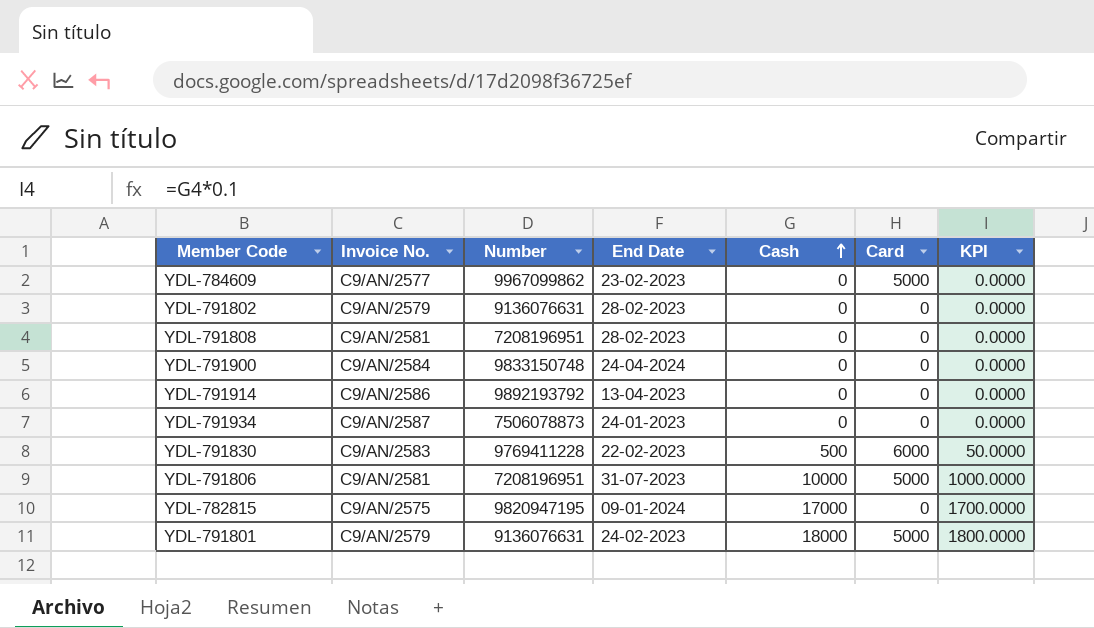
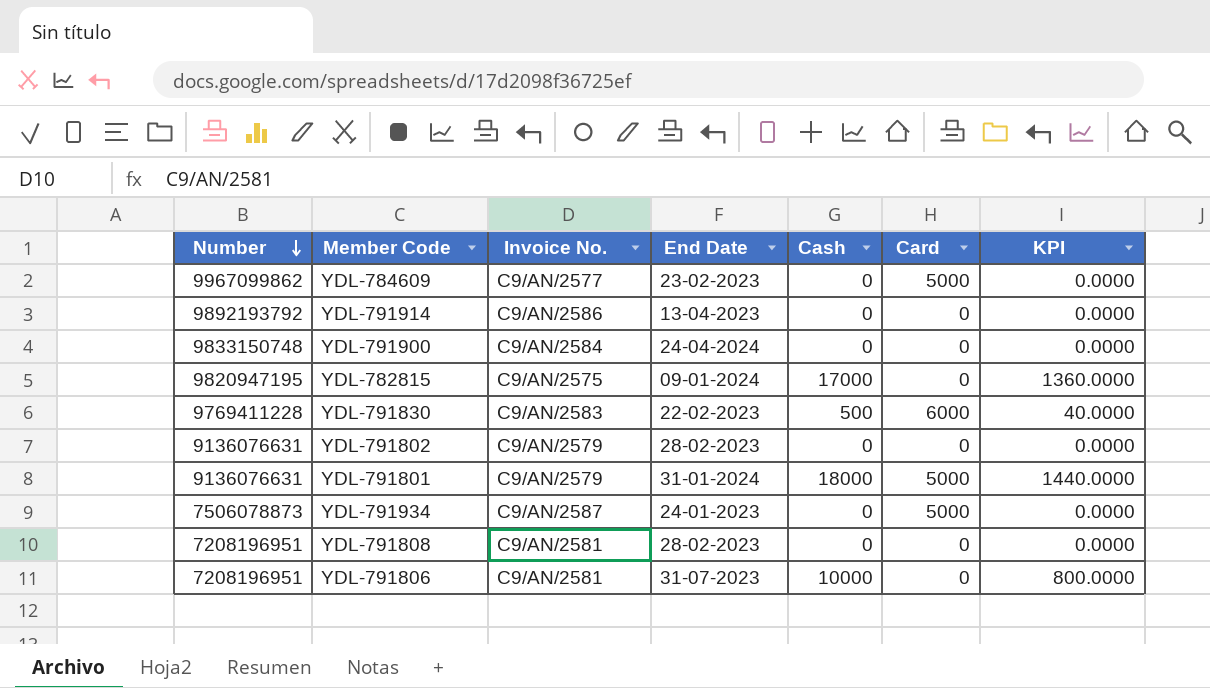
row order: Cash ascending -> Number descending
column Number | position: 3 -> 1
column KPI | formula: [Cash] * 0.1 -> [Cash] * 0.08
YDL-791801 | End Date: 24-02-2023 -> 31-01-2024
YDL-791934 | Card: 0 -> 5000
YDL-791806 | Card: 5000 -> 0

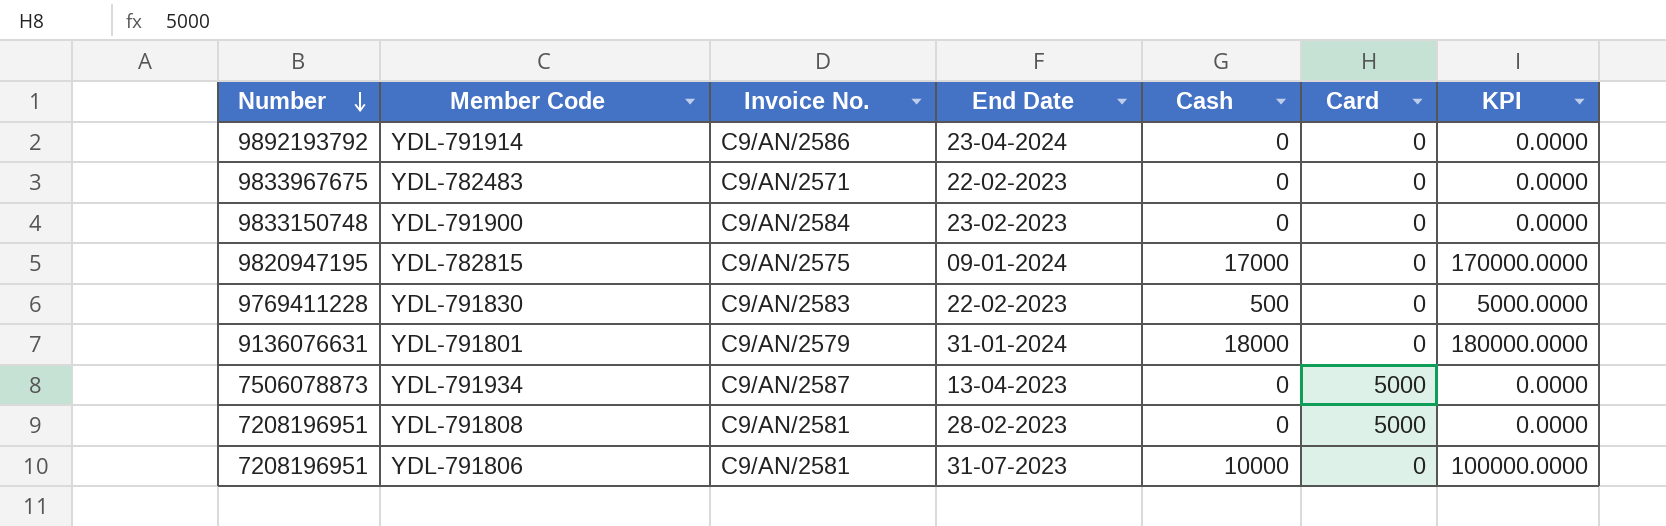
column KPI | formula: [Cash] * 0.08 -> [Cash] * 10
row YDL-784609: 9967099862 | C9/AN/2577 | 23-02-2023 | 0 | 5000 | 0.0000 -> none
row YDL-791802: 9136076631 | C9/AN/2579 | 28-02-2023 | 0 | 0 | 0.0000 -> none
YDL-791914 | End Date: 13-04-2023 -> 23-04-2024
row YDL-782483: none -> 9833967675 | C9/AN/2571 | 22-02-2023 | 0 | 0 | 0.0000
YDL-791900 | End Date: 24-04-2024 -> 23-02-2023
YDL-791830 | Card: 6000 -> 0
YDL-791801 | Card: 5000 -> 0
YDL-791934 | End Date: 24-01-2023 -> 13-04-2023
YDL-791808 | Card: 0 -> 5000

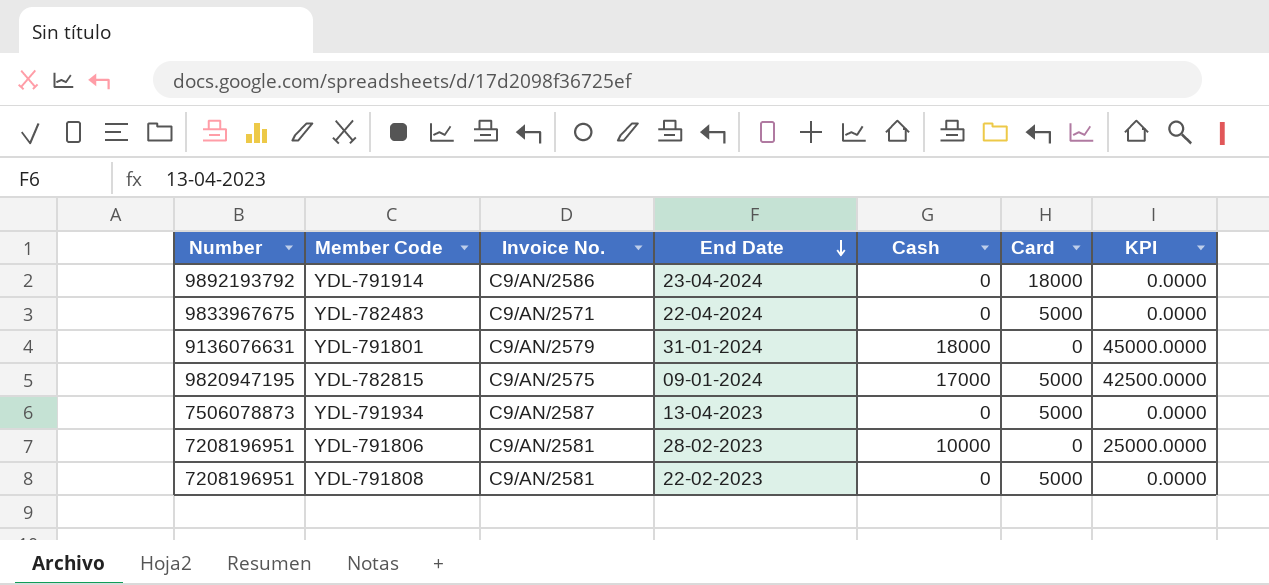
row order: Number descending -> End Date descending
column KPI | formula: [Cash] * 10 -> [Cash] * 2.5
row YDL-791900: 9833150748 | C9/AN/2584 | 23-02-2023 | 0 | 0 | 0.0000 -> none
row YDL-791830: 9769411228 | C9/AN/2583 | 22-02-2023 | 500 | 0 | 5000.0000 -> none
YDL-791914 | Card: 0 -> 18000
YDL-782483 | End Date: 22-02-2023 -> 22-04-2024
YDL-782483 | Card: 0 -> 5000
YDL-782815 | Card: 0 -> 5000
YDL-791806 | End Date: 31-07-2023 -> 28-02-2023
YDL-791808 | End Date: 28-02-2023 -> 22-02-2023

